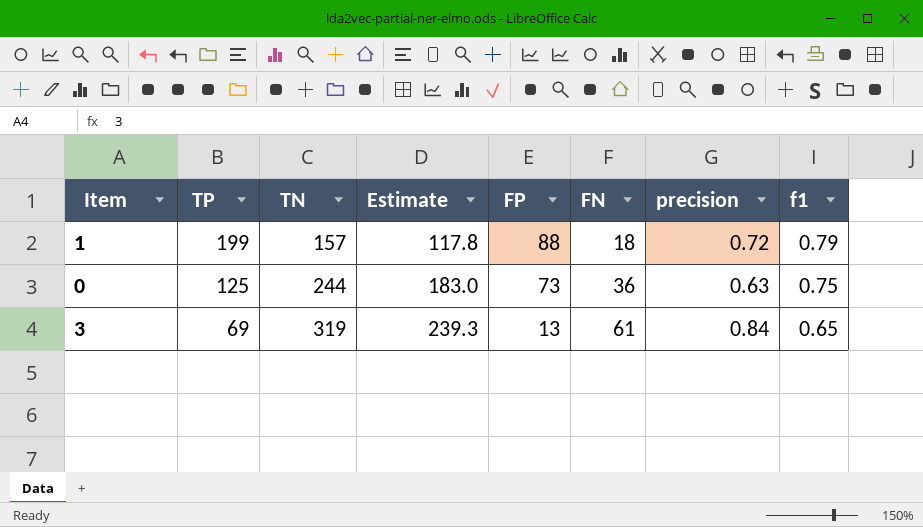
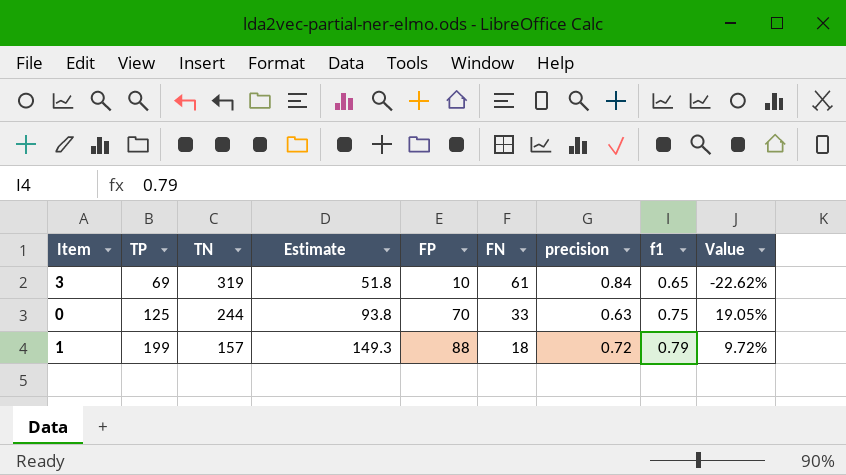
row order: TP descending -> TP ascending
column Estimate | formula: [TN] * 0.75 -> [TP] * 0.75
column Value | formula: none -> ([f1] - [precision]) / [precision]
3 | FP: 13 -> 10
0 | FP: 73 -> 70
0 | FN: 36 -> 33

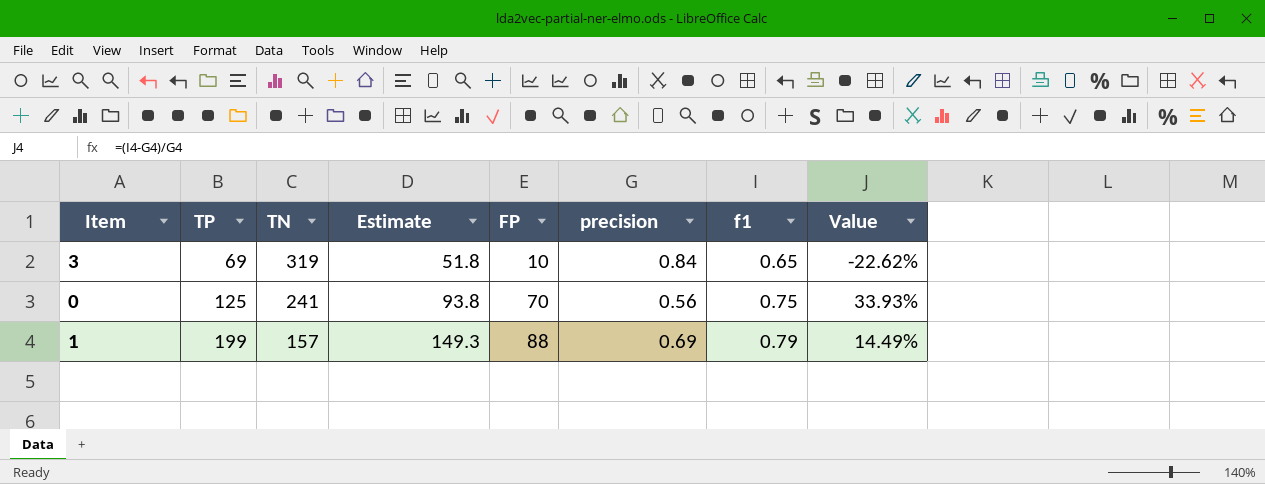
column FN | position: 6 -> none
0 | TN: 244 -> 241
0 | precision: 0.63 -> 0.56
0 | Value: 19.05% -> 33.93%
1 | precision: 0.72 -> 0.69
1 | Value: 9.72% -> 14.49%

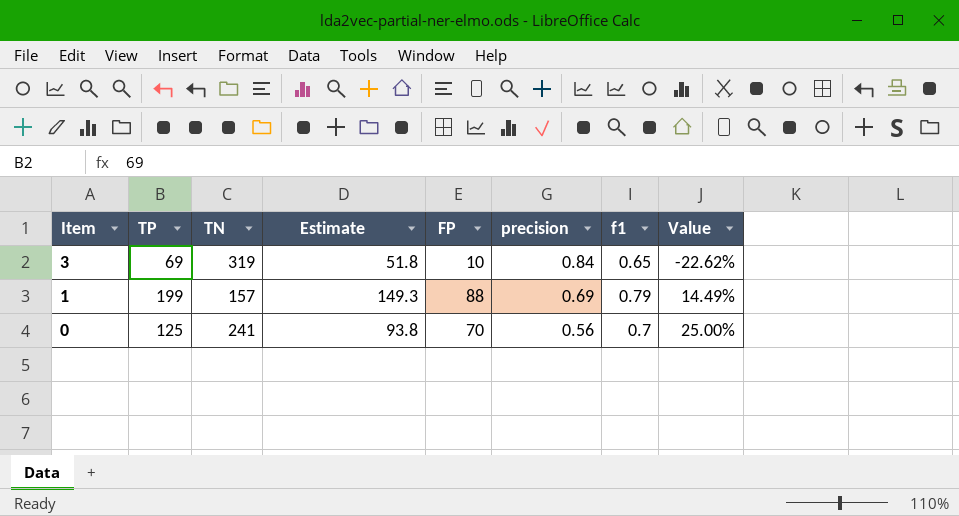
row order: TP ascending -> Item descending
0 | f1: 0.75 -> 0.7
0 | Value: 33.93% -> 25.00%

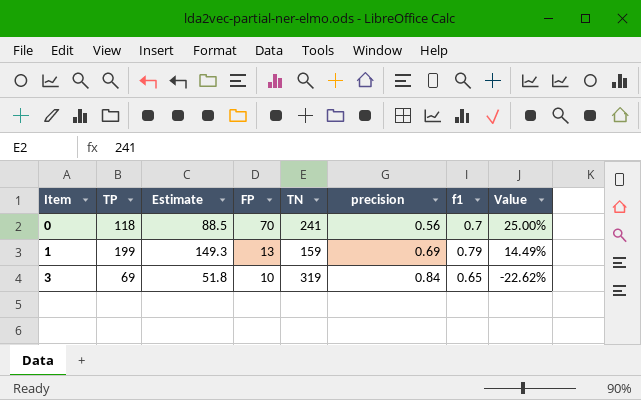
row order: Item descending -> Item ascending
column TN | position: 3 -> 5
0 | TP: 125 -> 118
0 | Estimate: 93.8 -> 88.5
1 | FP: 88 -> 13
1 | TN: 157 -> 159

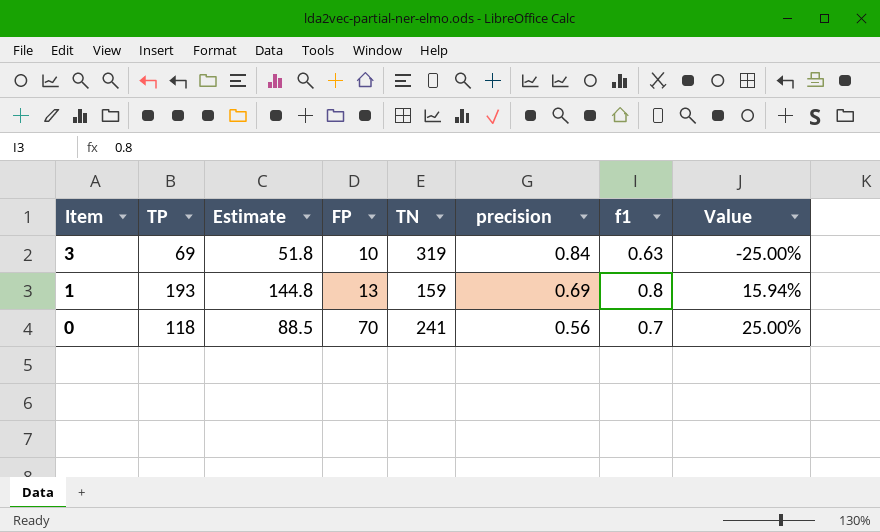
row order: Item ascending -> Item descending
3 | f1: 0.65 -> 0.63
3 | Value: -22.62% -> -25.00%
1 | TP: 199 -> 193
1 | Estimate: 149.3 -> 144.8
1 | f1: 0.79 -> 0.8
1 | Value: 14.49% -> 15.94%

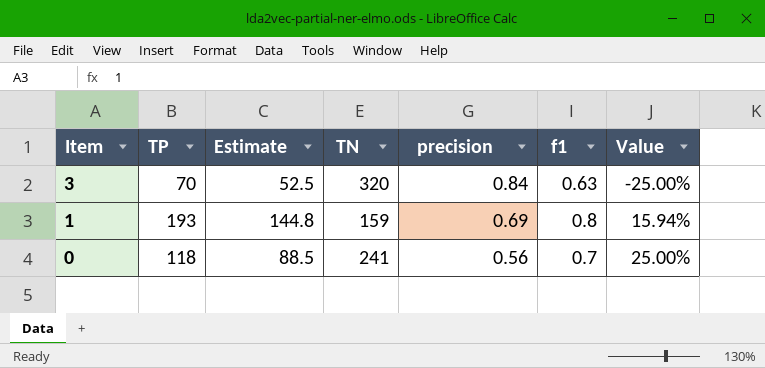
column FP | position: 4 -> none
3 | TP: 69 -> 70
3 | Estimate: 51.8 -> 52.5
3 | TN: 319 -> 320

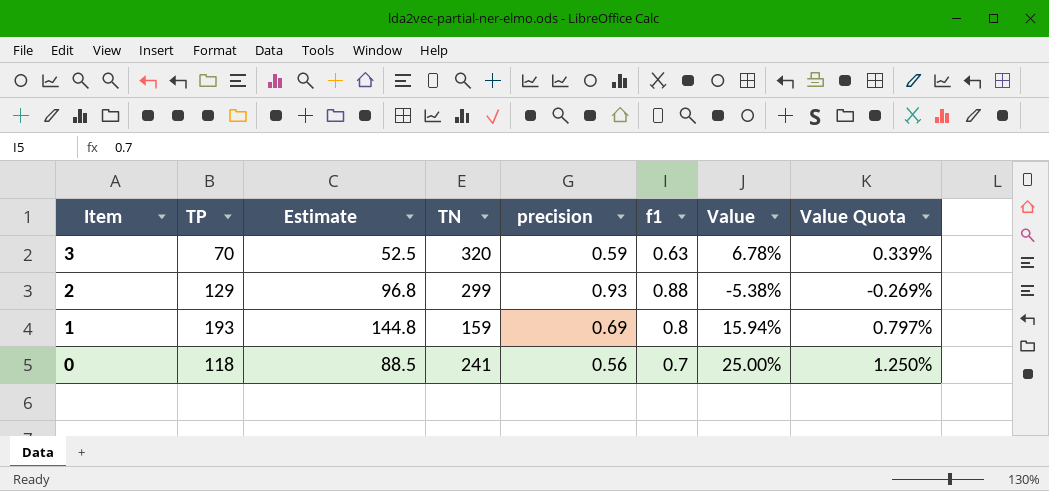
column Value Quota | formula: none -> [Value] * 0.05
3 | precision: 0.84 -> 0.59
3 | Value: -25.00% -> 6.78%
row 2: none -> 129 | 96.8 | 299 | 0.93 | 0.88 | -5.38% | -0.269%

